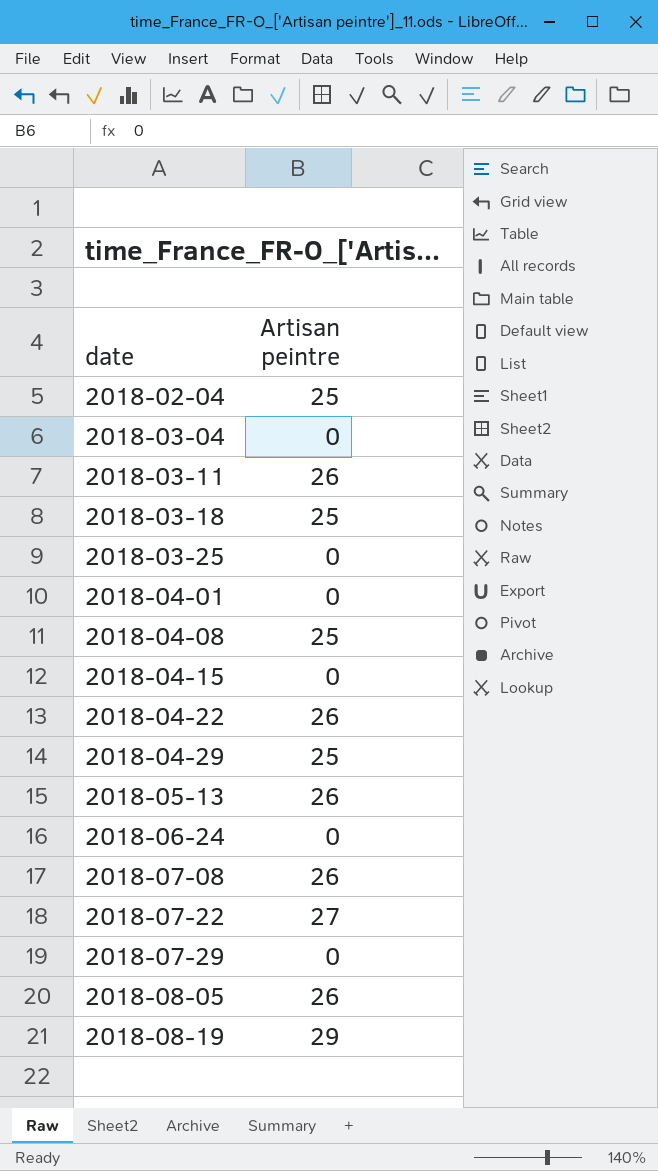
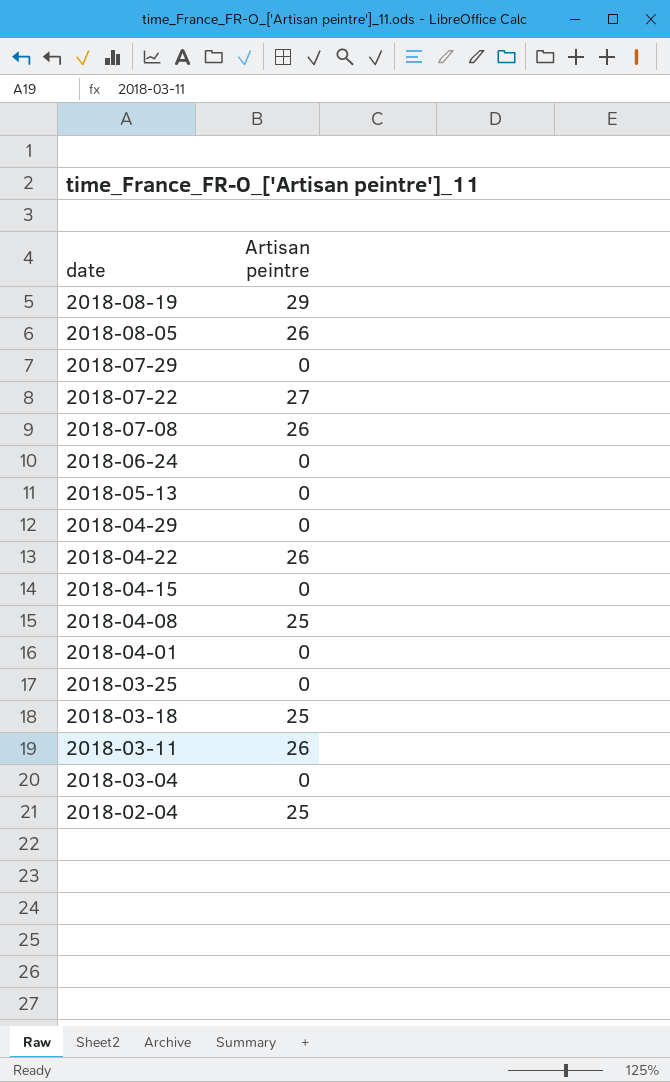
row order: date ascending -> date descending
2018-05-13 | Artisan peintre: 26 -> 0
2018-04-29 | Artisan peintre: 25 -> 0

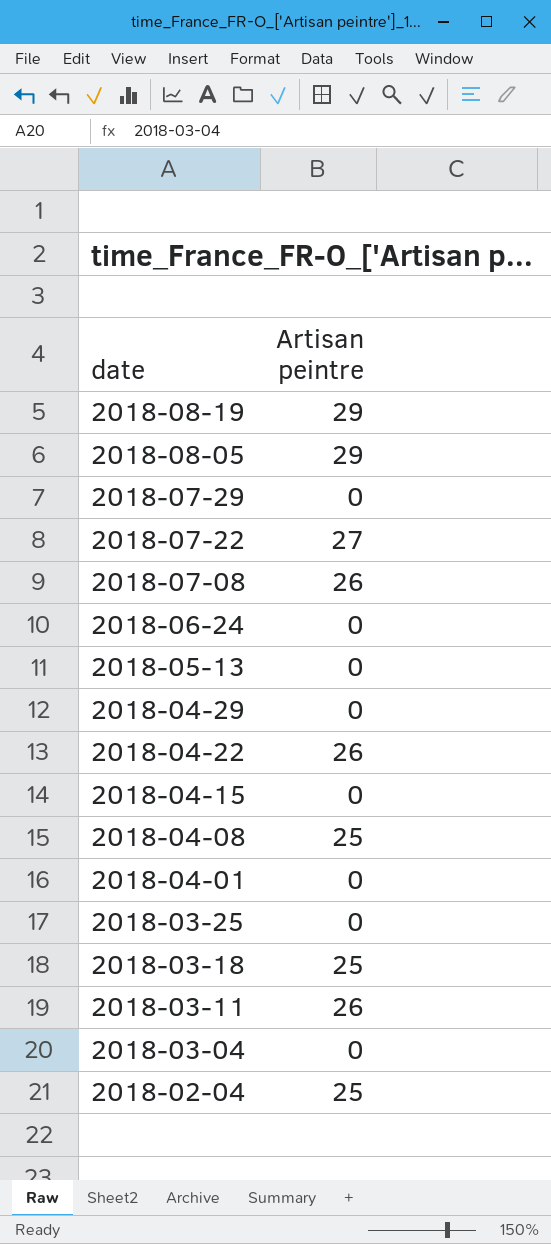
2018-08-05 | Artisan peintre: 26 -> 29

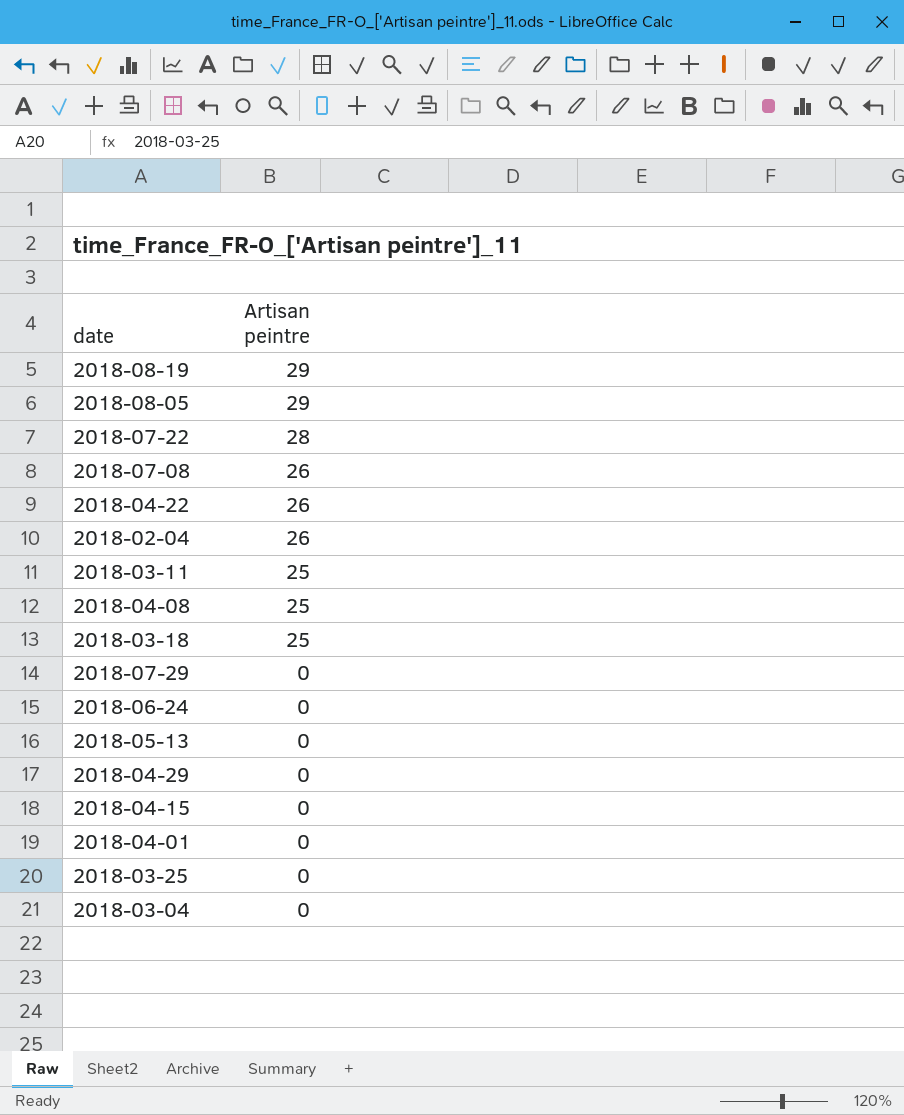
row order: date descending -> Artisan peintre descending
2018-07-22 | Artisan peintre: 27 -> 28
2018-02-04 | Artisan peintre: 25 -> 26
2018-03-11 | Artisan peintre: 26 -> 25

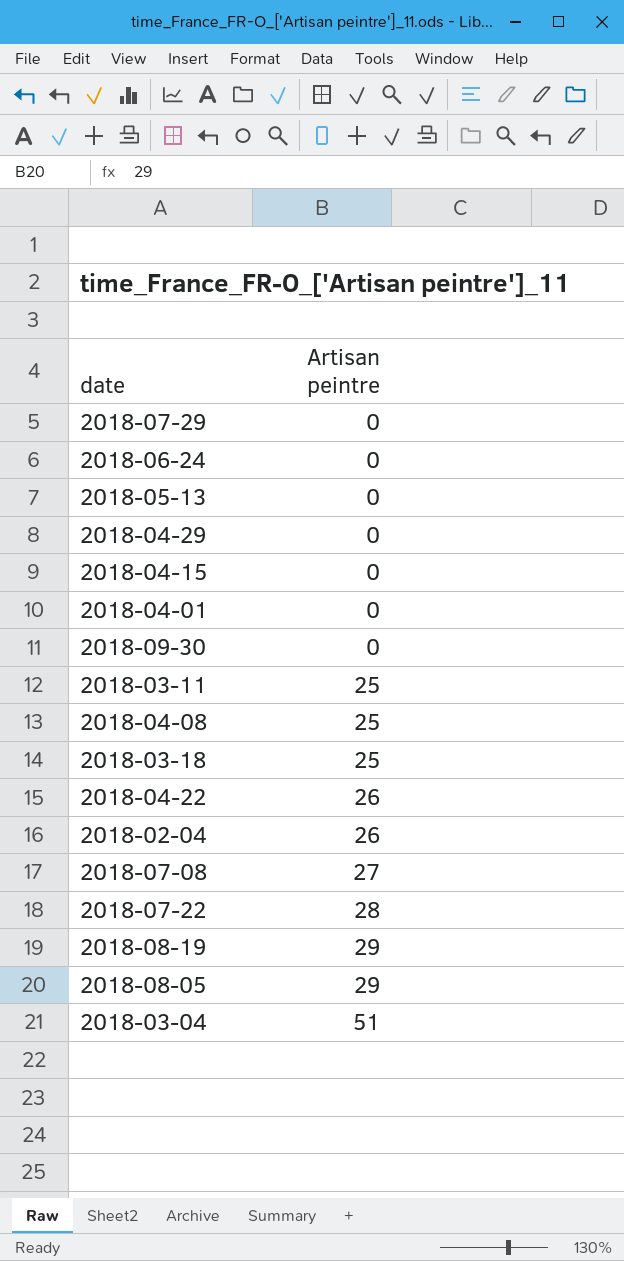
row order: Artisan peintre descending -> Artisan peintre ascending
row 2018-03-25: 0 -> none
row 2018-09-30: none -> 0
2018-07-08 | Artisan peintre: 26 -> 27
2018-03-04 | Artisan peintre: 0 -> 51

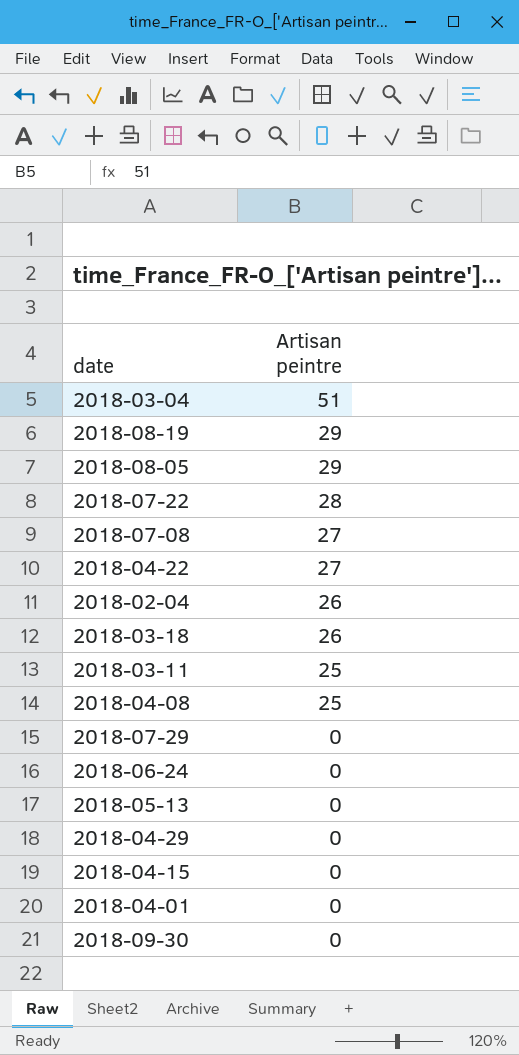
row order: Artisan peintre ascending -> Artisan peintre descending
2018-04-22 | Artisan peintre: 26 -> 27
2018-03-18 | Artisan peintre: 25 -> 26

